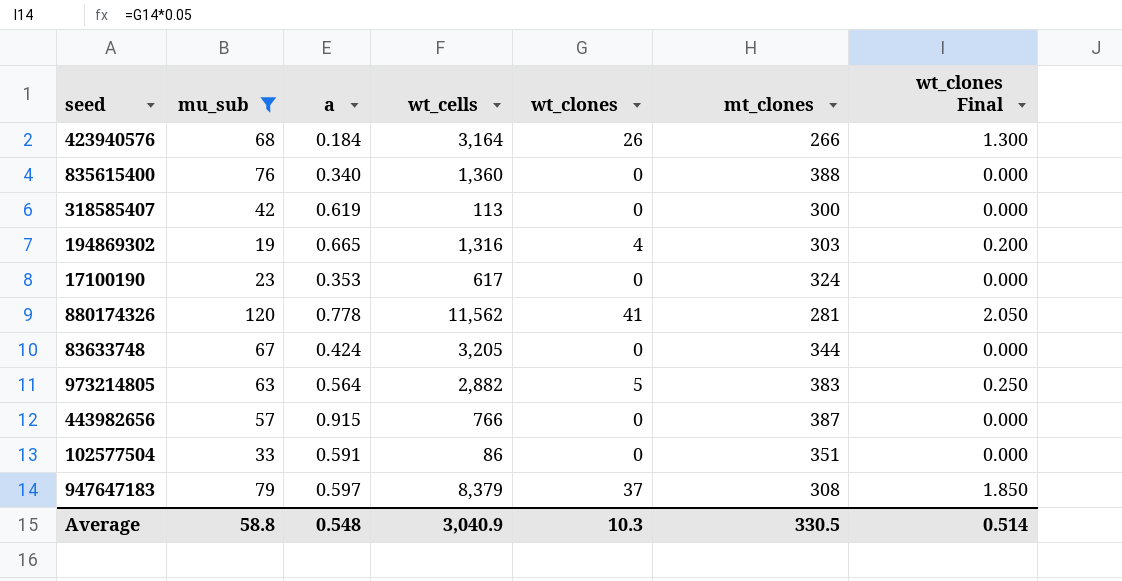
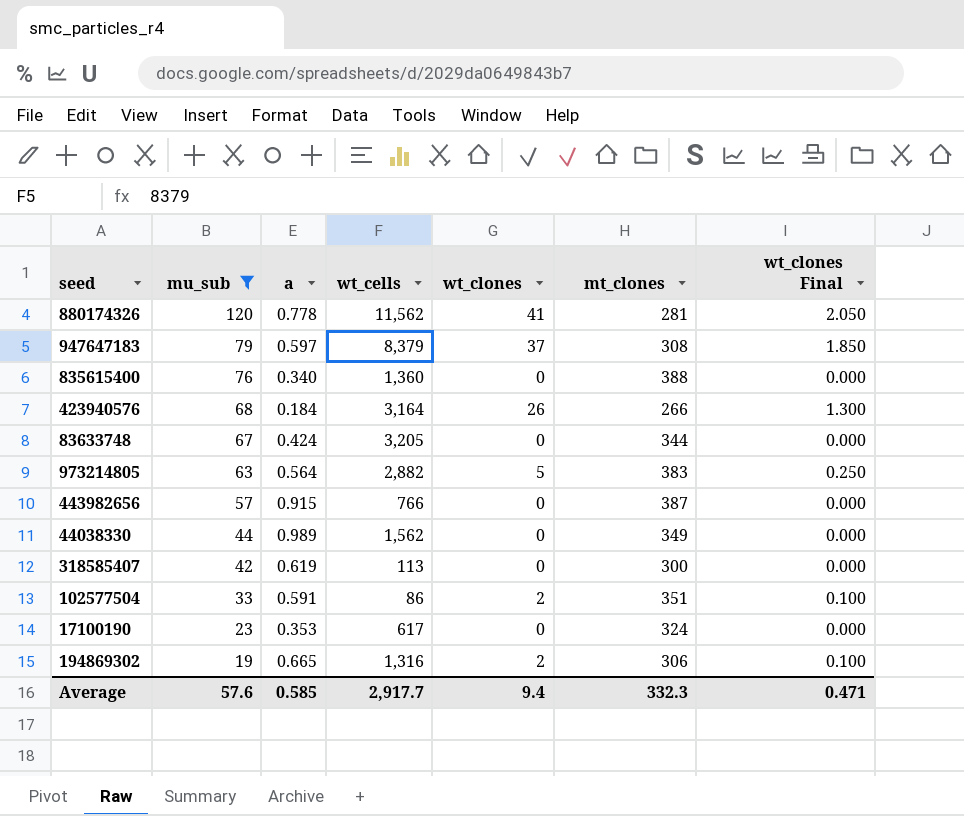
row order: none -> mu_sub descending
row 44038330: none -> 44 | 0.989 | 1,562 | 0 | 349 | 0.000
102577504 | wt_clones: 0 -> 2
102577504 | wt_clones Final: 0.000 -> 0.100
194869302 | wt_clones: 4 -> 2
194869302 | mt_clones: 303 -> 306
194869302 | wt_clones Final: 0.200 -> 0.100
Average | mu_sub: 58.8 -> 57.6
Average | a: 0.548 -> 0.585
Average | wt_cells: 3,040.9 -> 2,917.7
Average | wt_clones: 10.3 -> 9.4
Average | mt_clones: 330.5 -> 332.3
Average | wt_clones Final: 0.514 -> 0.471

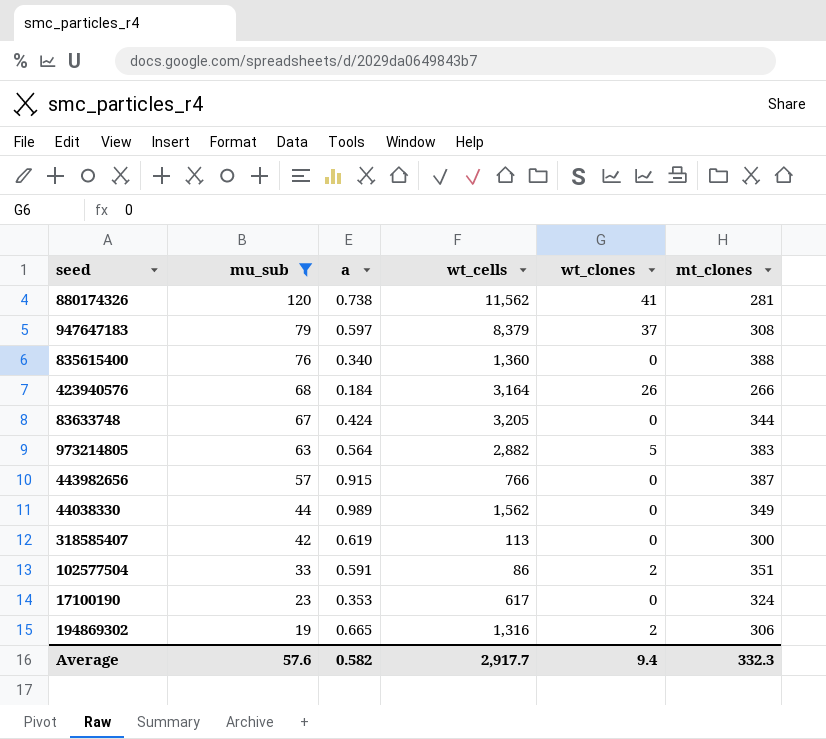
column wt_clones Final | formula: [wt_clones] * 0.05 -> none
880174326 | a: 0.778 -> 0.738
Average | a: 0.585 -> 0.582

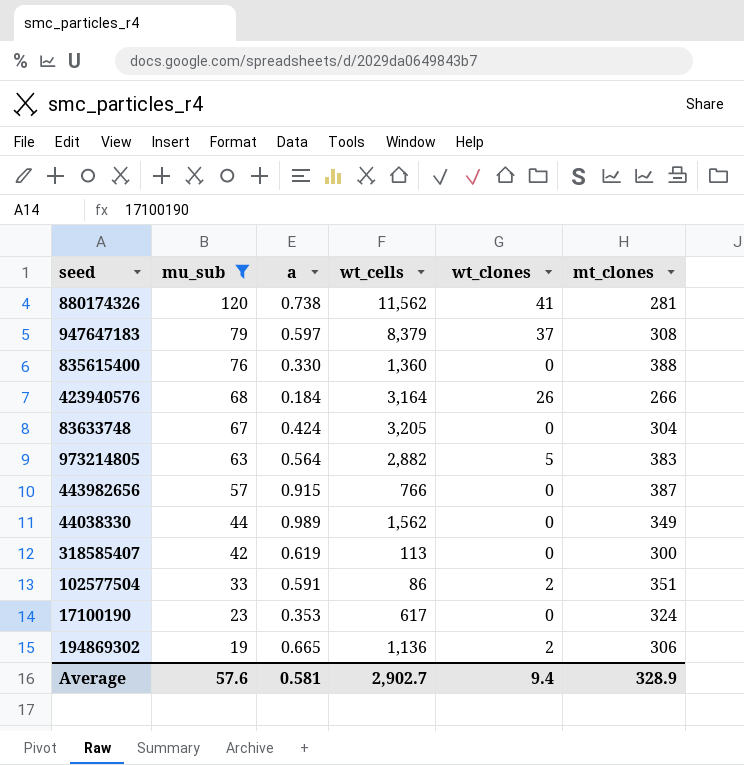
835615400 | a: 0.340 -> 0.330
83633748 | mt_clones: 344 -> 304
194869302 | wt_cells: 1,316 -> 1,136
Average | a: 0.582 -> 0.581
Average | wt_cells: 2,917.7 -> 2,902.7
Average | mt_clones: 332.3 -> 328.9

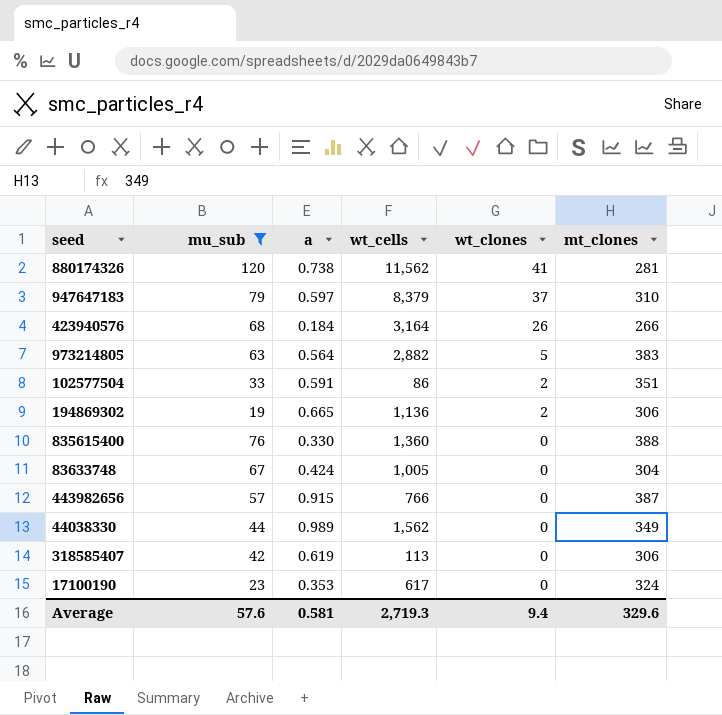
row order: mu_sub descending -> wt_clones descending
947647183 | mt_clones: 308 -> 310
83633748 | wt_cells: 3,205 -> 1,005
318585407 | mt_clones: 300 -> 306
Average | wt_cells: 2,902.7 -> 2,719.3
Average | mt_clones: 328.9 -> 329.6

